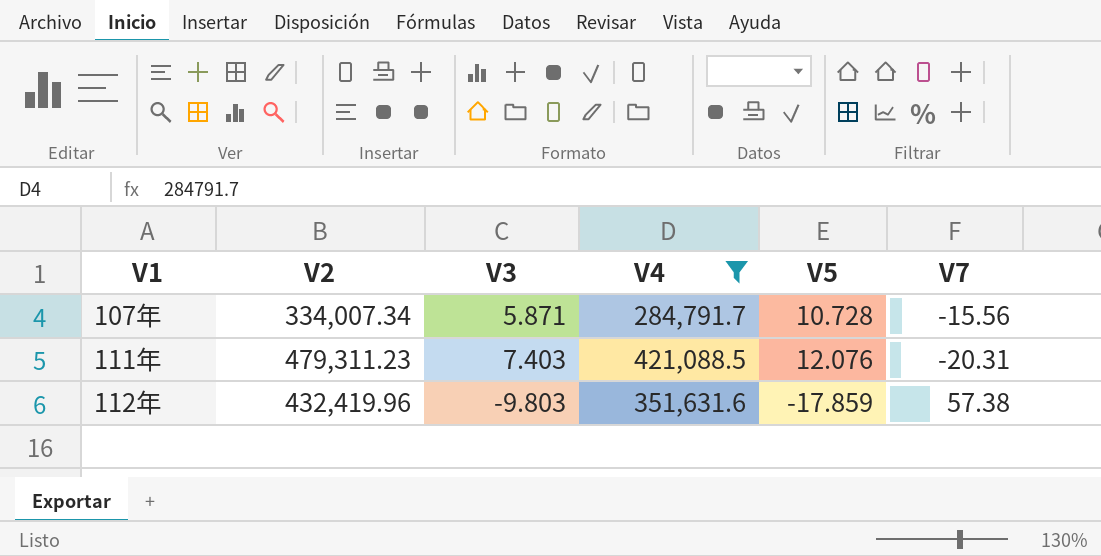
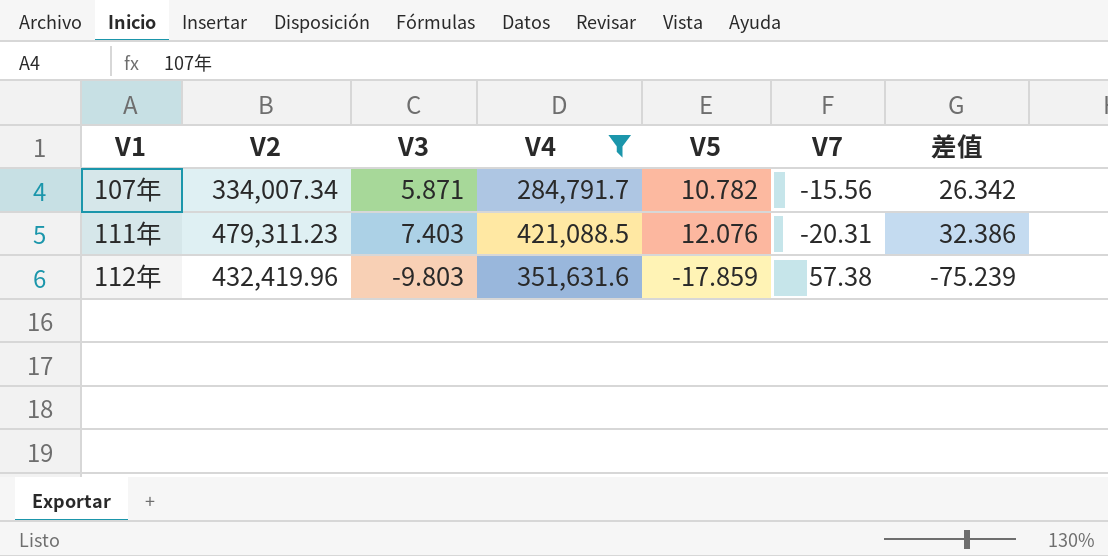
column 差值 | formula: none -> [V5] - [V7]
107年 | V5: 10.728 -> 10.782

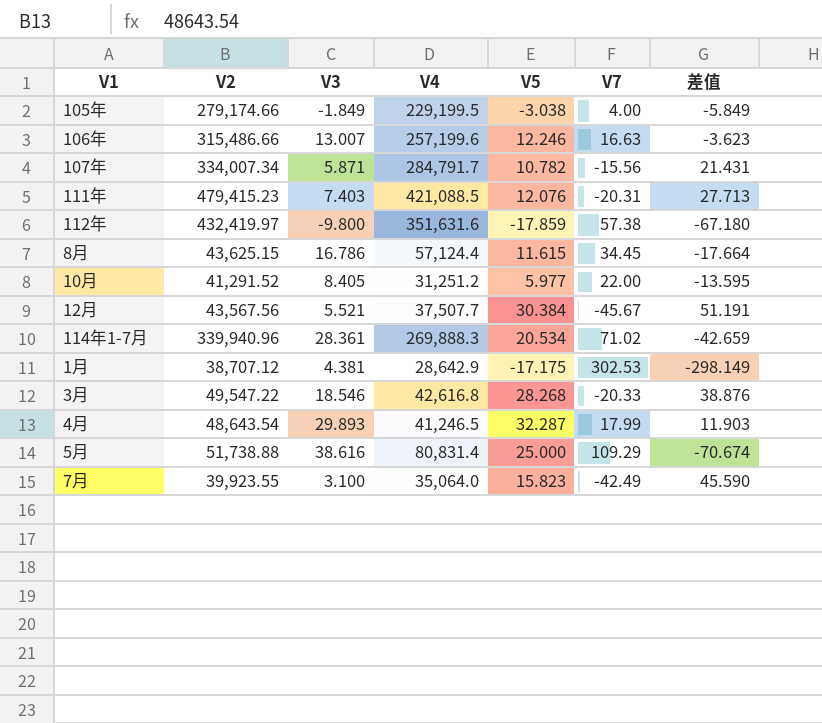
filter: V4 >= 284,791.7 -> none
column 差值 | formula: [V5] - [V7] -> [V3] - [V7]
111年 | V2: 479,311.23 -> 479,415.23
112年 | V2: 432,419.96 -> 432,419.97
112年 | V3: -9.803 -> -9.800

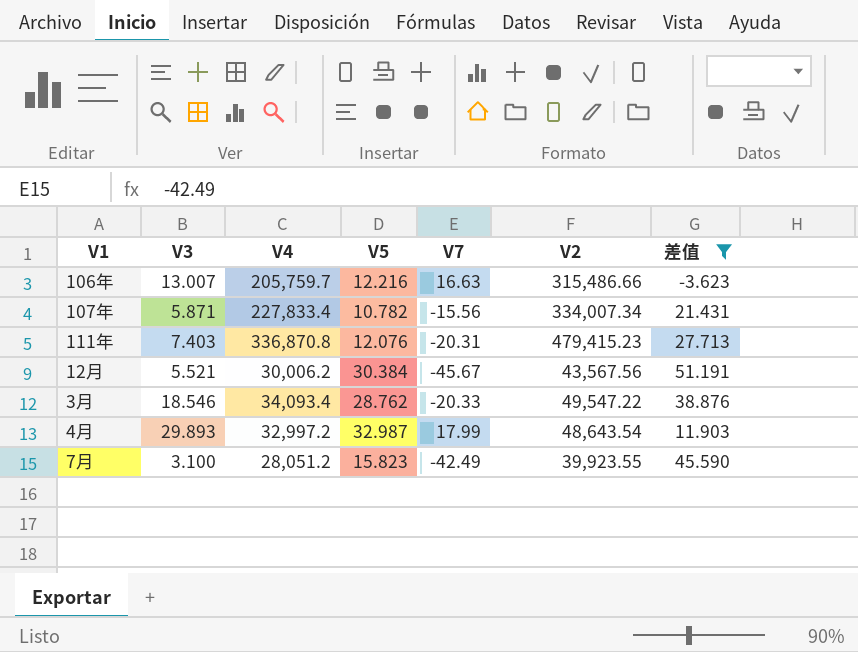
filter: none -> 差值 >= -3.623
column V2 | position: 2 -> 6
106年 | V4: 257,199.6 -> 205,759.7
106年 | V5: 12.246 -> 12.216
107年 | V4: 284,791.7 -> 227,833.4
111年 | V4: 421,088.5 -> 336,870.8
12月 | V4: 37,507.7 -> 30,006.2
3月 | V4: 42,616.8 -> 34,093.4
3月 | V5: 28.268 -> 28.762
4月 | V4: 41,246.5 -> 32,997.2
4月 | V5: 32.287 -> 32.987
7月 | V4: 35,064.0 -> 28,051.2

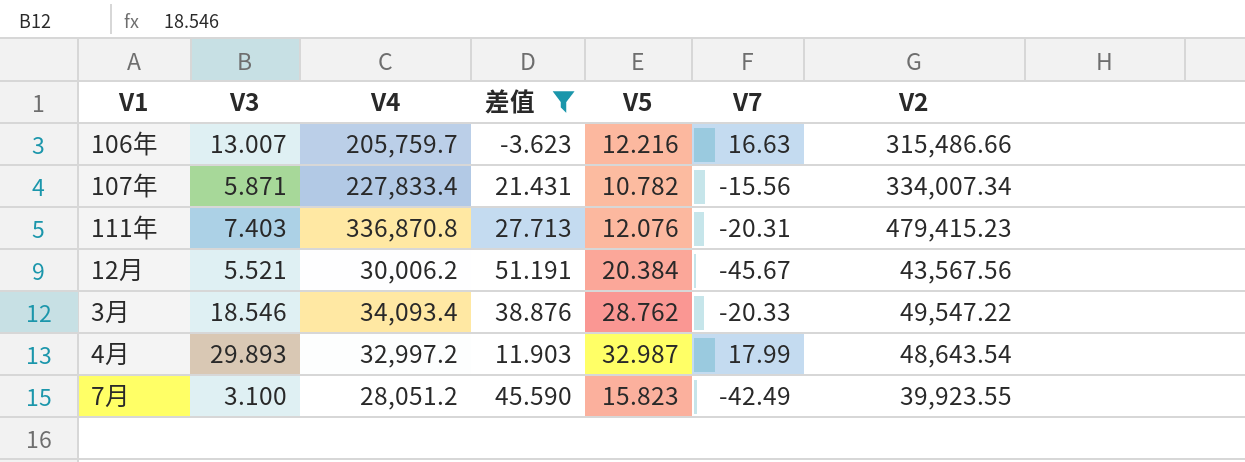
column 差值 | position: 7 -> 4
12月 | V5: 30.384 -> 20.384

